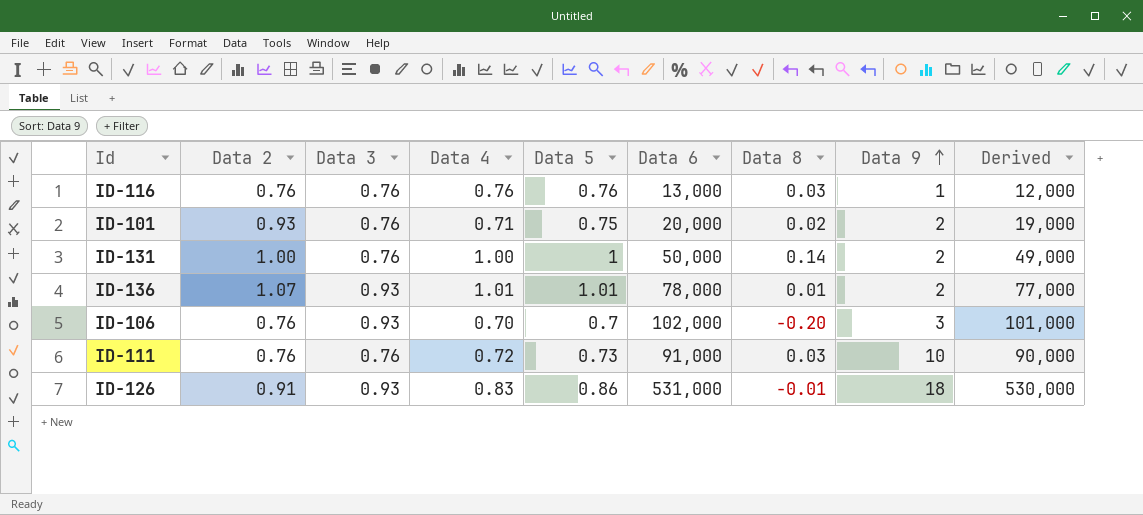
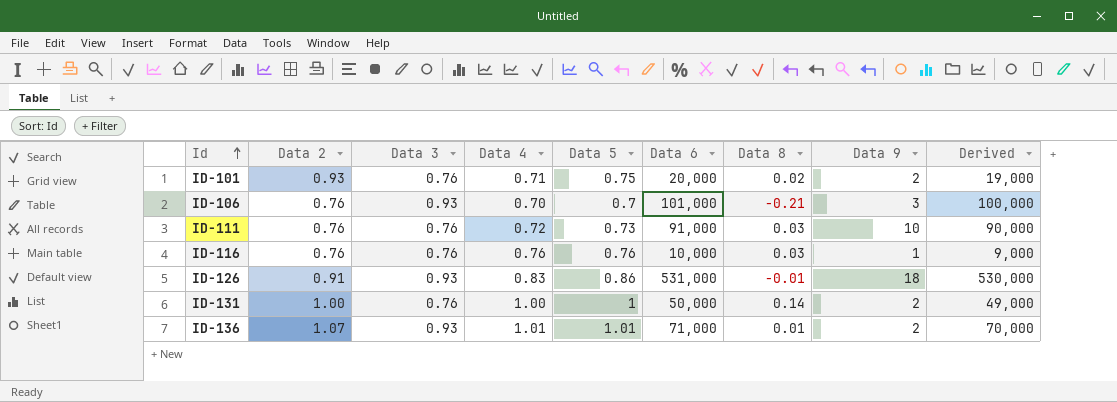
row order: Data 9 ascending -> Id ascending
ID-106 | Data 6: 102,000 -> 101,000
ID-106 | Data 8: -0.20 -> -0.21
ID-106 | Derived: 101,000 -> 100,000
ID-116 | Data 6: 13,000 -> 10,000
ID-116 | Derived: 12,000 -> 9,000
ID-136 | Data 6: 78,000 -> 71,000
ID-136 | Derived: 77,000 -> 70,000

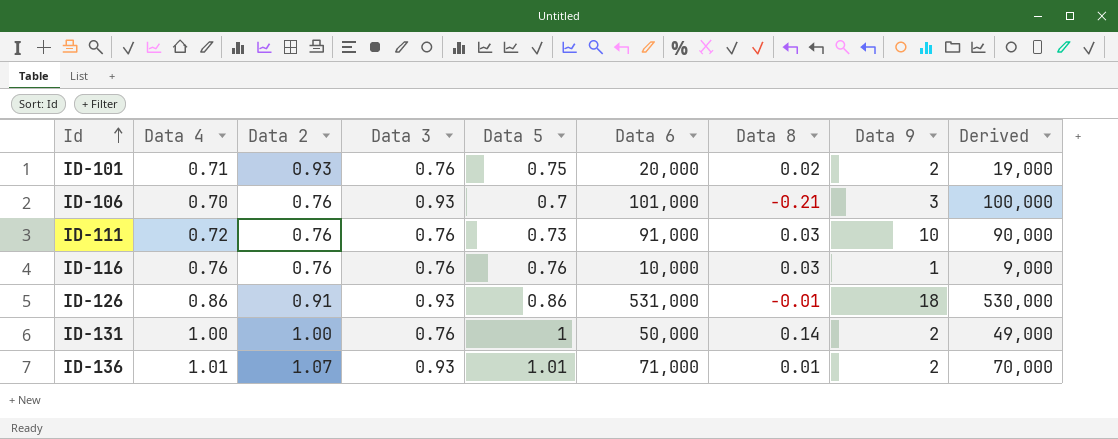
column Data 4 | position: 4 -> 2
ID-126 | Data 4: 0.83 -> 0.86

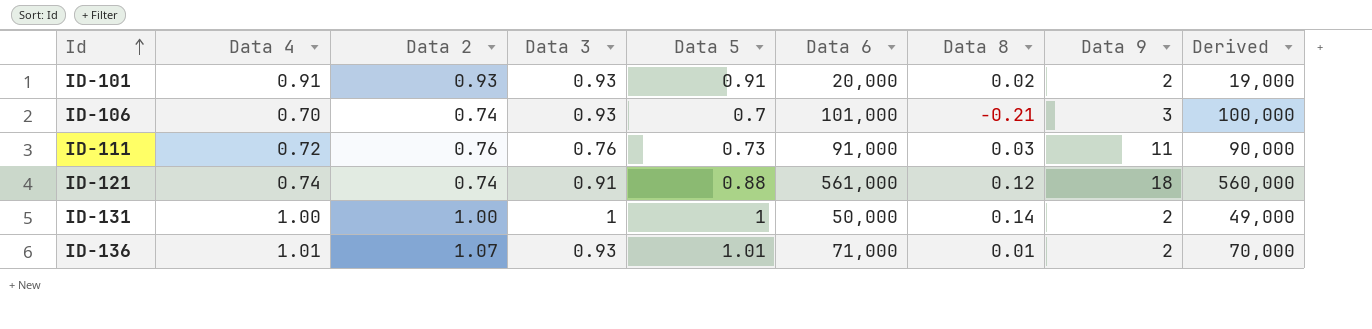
row ID-116: 0.76 | 0.76 | 0.76 | 0.76 | 10,000 | 0.03 | 1 | 9,000 -> none
row ID-126: 0.86 | 0.91 | 0.93 | 0.86 | 531,000 | -0.01 | 18 | 530,000 -> none
ID-101 | Data 4: 0.71 -> 0.91
ID-101 | Data 3: 0.76 -> 0.93
ID-101 | Data 5: 0.75 -> 0.91
ID-106 | Data 2: 0.76 -> 0.74
ID-111 | Data 9: 10 -> 11
row ID-121: none -> 0.74 | 0.74 | 0.91 | 0.88 | 561,000 | 0.12 | 18 | 560,000
ID-131 | Data 3: 0.76 -> 1

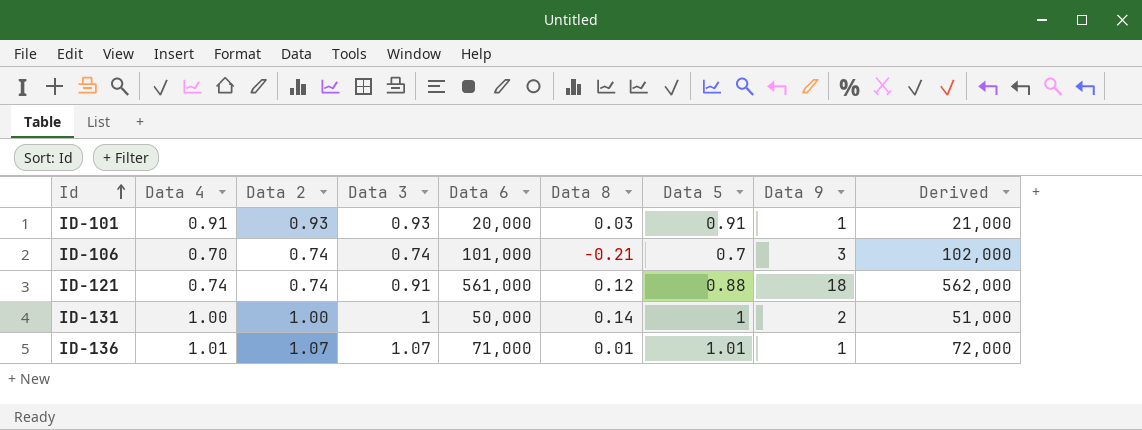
column Data 5 | position: 5 -> 7
column Derived | formula: [Data 6] - 1000 -> [Data 6] + 1000
row ID-111: 0.72 | 0.76 | 0.76 | 0.73 | 91,000 | 0.03 | 11 | 90,000 -> none
ID-101 | Data 8: 0.02 -> 0.03
ID-101 | Data 9: 2 -> 1
ID-106 | Data 3: 0.93 -> 0.74
ID-136 | Data 3: 0.93 -> 1.07
ID-136 | Data 9: 2 -> 1

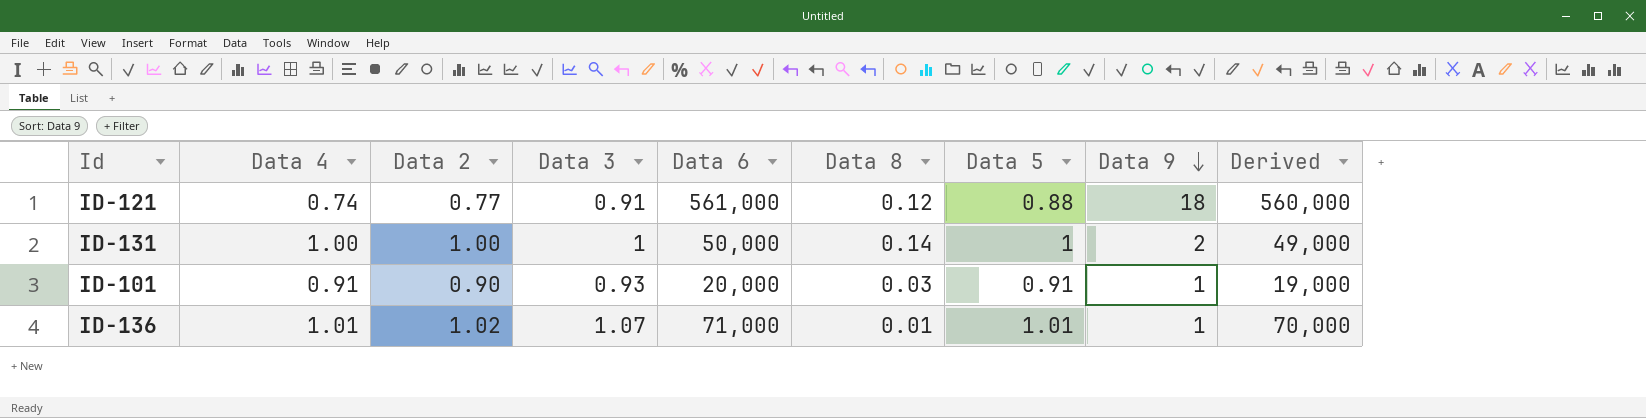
row order: Id ascending -> Data 9 descending
column Derived | formula: [Data 6] + 1000 -> [Data 6] - 1000
row ID-106: 0.70 | 0.74 | 0.74 | 101,000 | -0.21 | 0.7 | 3 | 102,000 -> none
ID-121 | Data 2: 0.74 -> 0.77
ID-101 | Data 2: 0.93 -> 0.90
ID-136 | Data 2: 1.07 -> 1.02

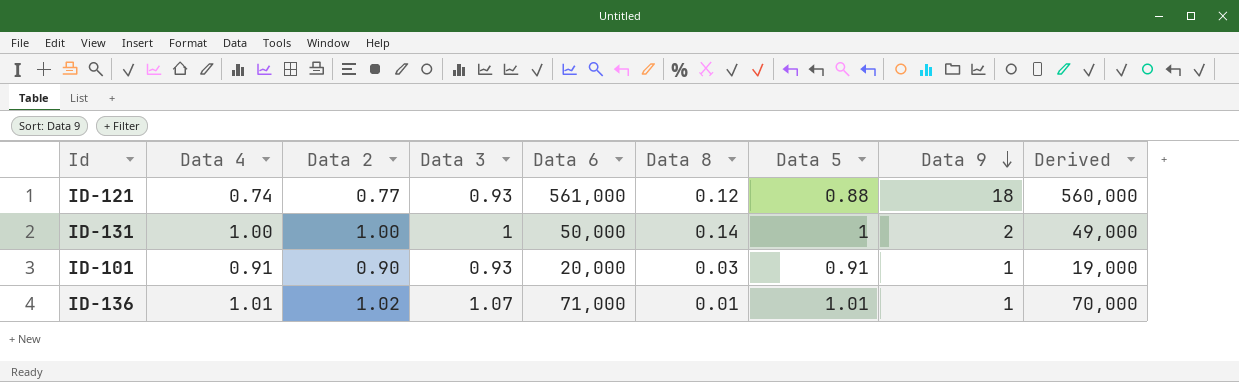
ID-121 | Data 3: 0.91 -> 0.93

